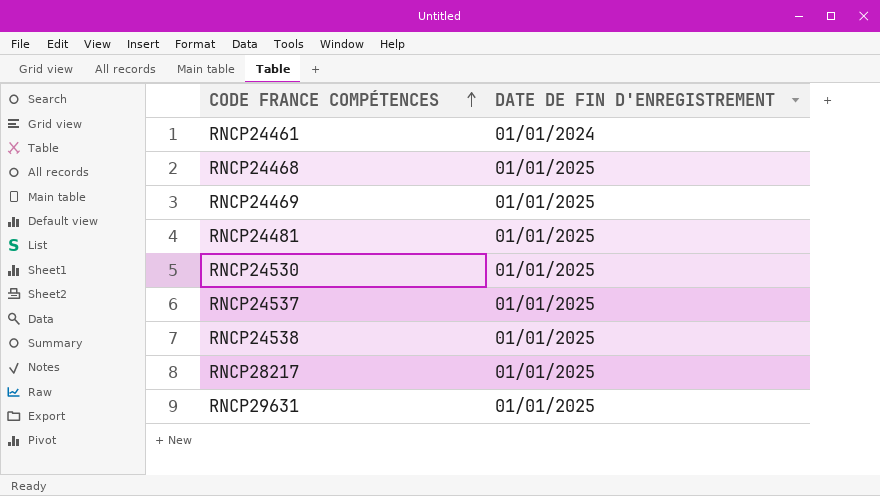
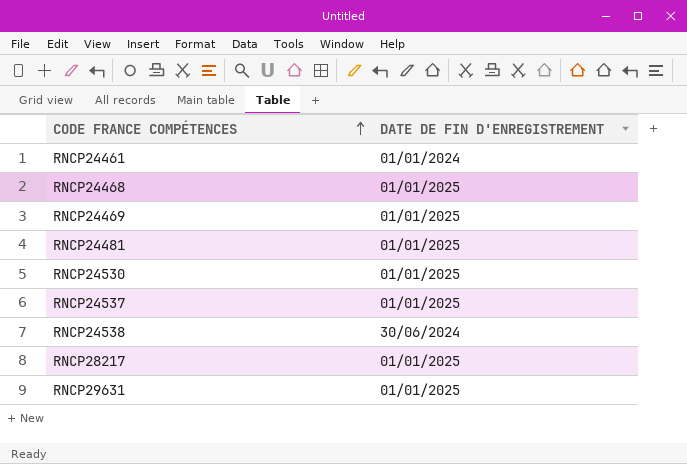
RNCP24538 | DATE DE FIN D'ENREGISTREMENT: 01/01/2025 -> 30/06/2024

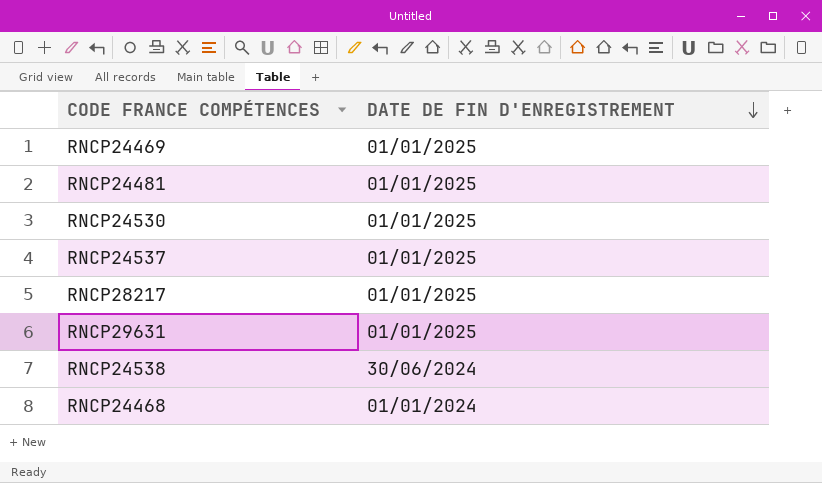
row order: CODE FRANCE COMPÉTENCES ascending -> DATE DE FIN D'ENREGISTREMENT descending
row RNCP24461: 01/01/2024 -> none
RNCP24468 | DATE DE FIN D'ENREGISTREMENT: 01/01/2025 -> 01/01/2024

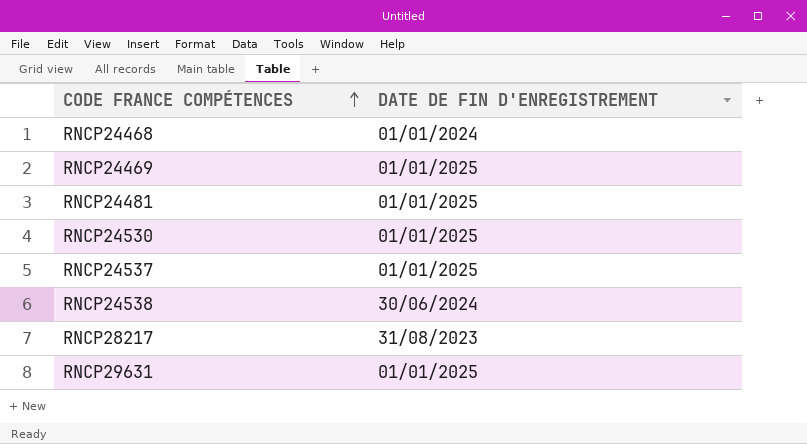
row order: DATE DE FIN D'ENREGISTREMENT descending -> CODE FRANCE COMPÉTENCES ascending
RNCP28217 | DATE DE FIN D'ENREGISTREMENT: 01/01/2025 -> 31/08/2023

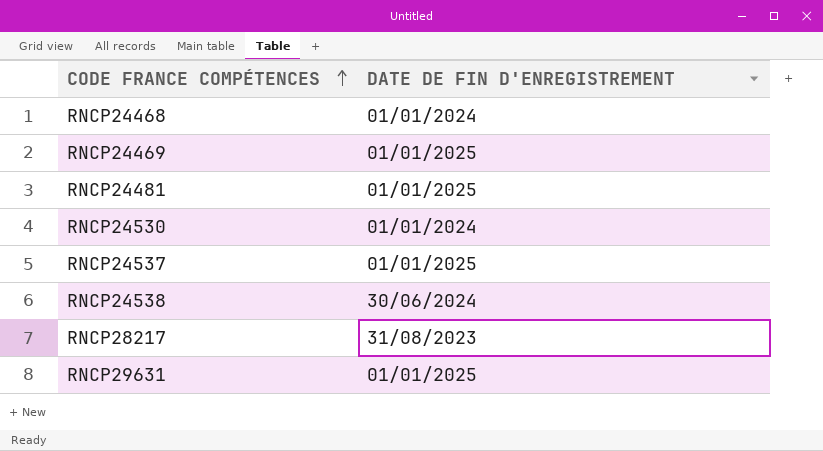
RNCP24530 | DATE DE FIN D'ENREGISTREMENT: 01/01/2025 -> 01/01/2024

